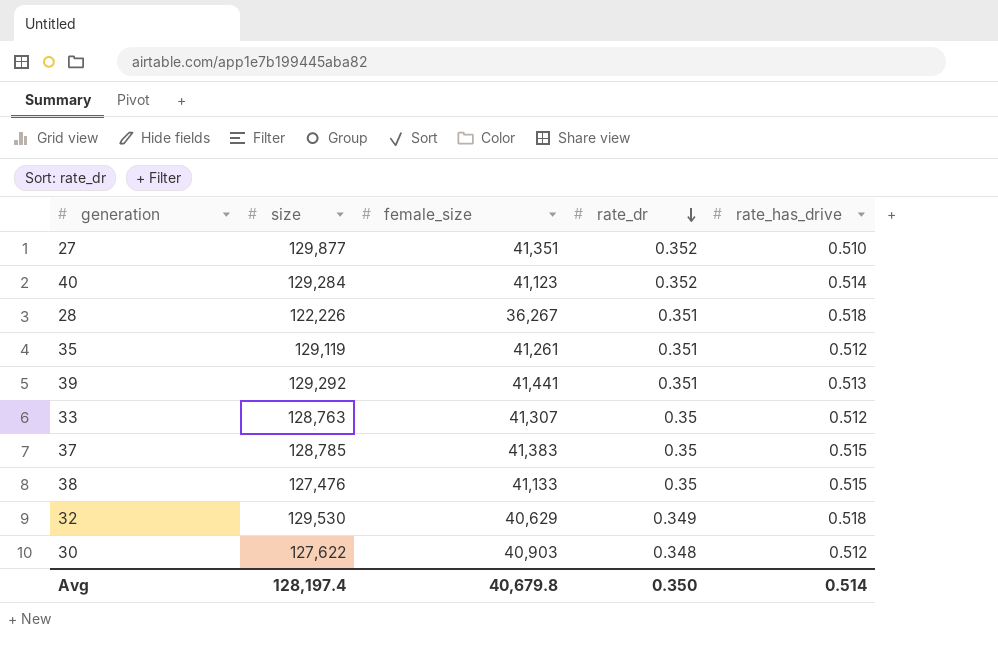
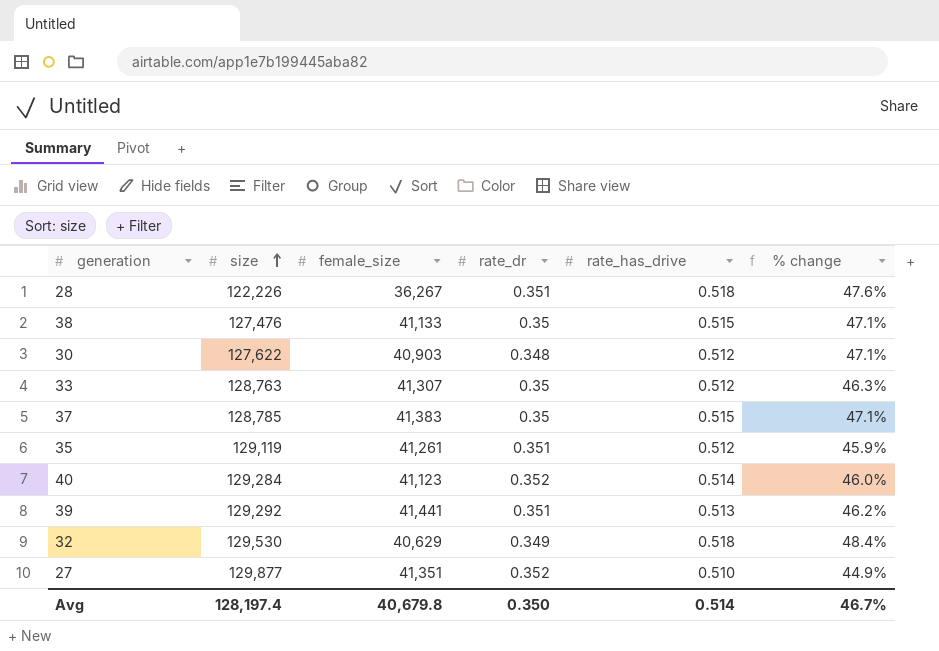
row order: rate_dr descending -> size ascending
column % change | formula: none -> ([rate_has_drive] - [rate_dr]) / [rate_dr]

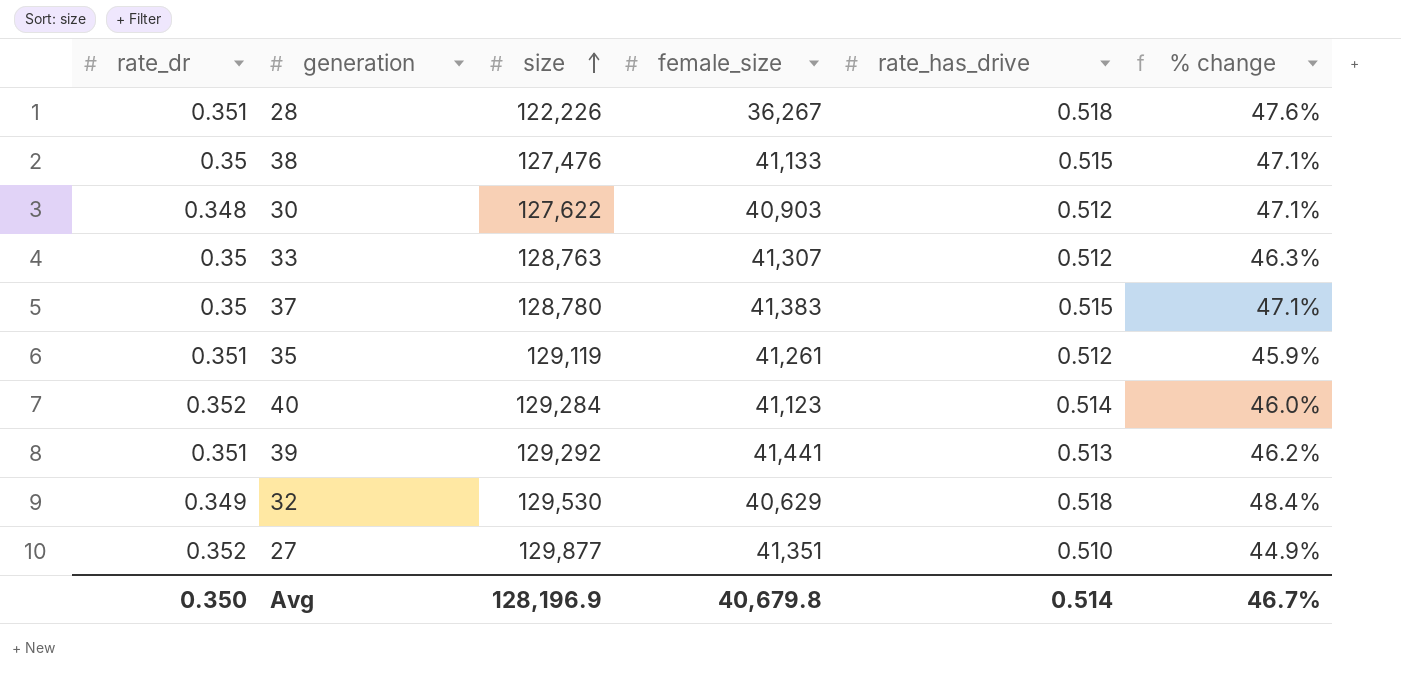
column rate_dr | position: 4 -> 1
37 | size: 128,785 -> 128,780
Avg | size: 128,197.4 -> 128,196.9

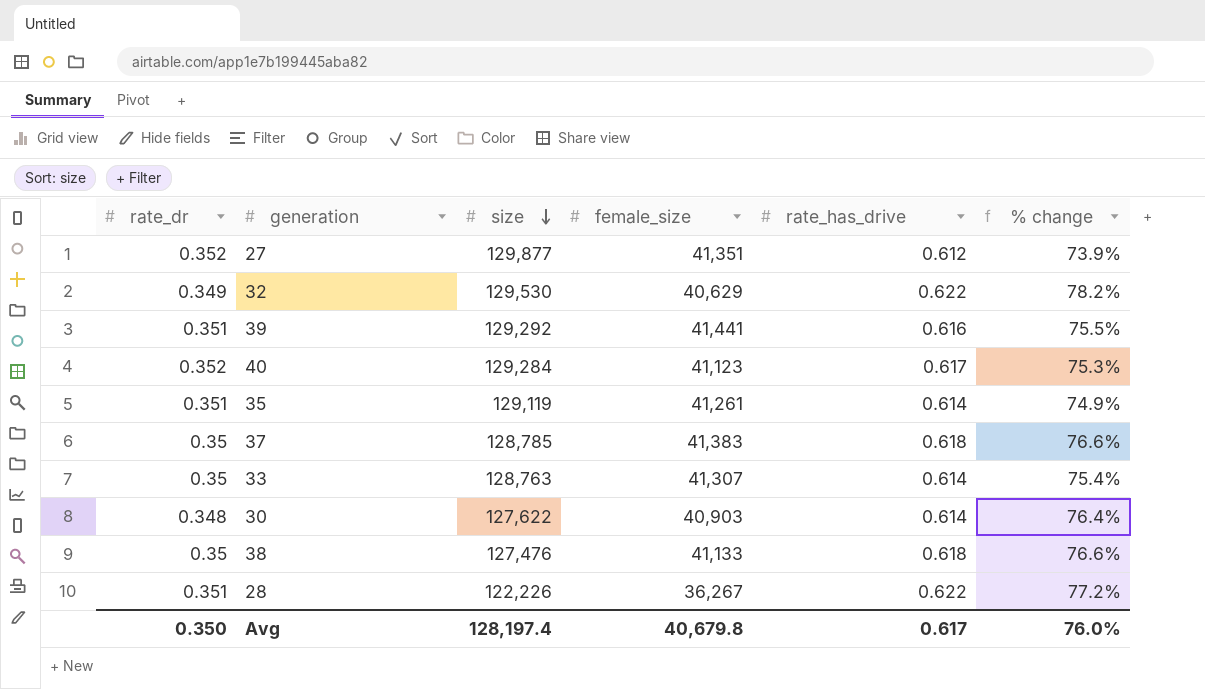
row order: size ascending -> size descending
27 | rate_has_drive: 0.510 -> 0.612
27 | % change: 44.9% -> 73.9%
32 | rate_has_drive: 0.518 -> 0.622
32 | % change: 48.4% -> 78.2%
39 | rate_has_drive: 0.513 -> 0.616
39 | % change: 46.2% -> 75.5%
40 | rate_has_drive: 0.514 -> 0.617
40 | % change: 46.0% -> 75.3%
35 | rate_has_drive: 0.512 -> 0.614
35 | % change: 45.9% -> 74.9%
37 | size: 128,780 -> 128,785
37 | rate_has_drive: 0.515 -> 0.618
37 | % change: 47.1% -> 76.6%
33 | rate_has_drive: 0.512 -> 0.614
33 | % change: 46.3% -> 75.4%
30 | rate_has_drive: 0.512 -> 0.614
30 | % change: 47.1% -> 76.4%
38 | rate_has_drive: 0.515 -> 0.618
38 | % change: 47.1% -> 76.6%
28 | rate_has_drive: 0.518 -> 0.622
28 | % change: 47.6% -> 77.2%
Avg | size: 128,196.9 -> 128,197.4
Avg | rate_has_drive: 0.514 -> 0.617
Avg | % change: 46.7% -> 76.0%

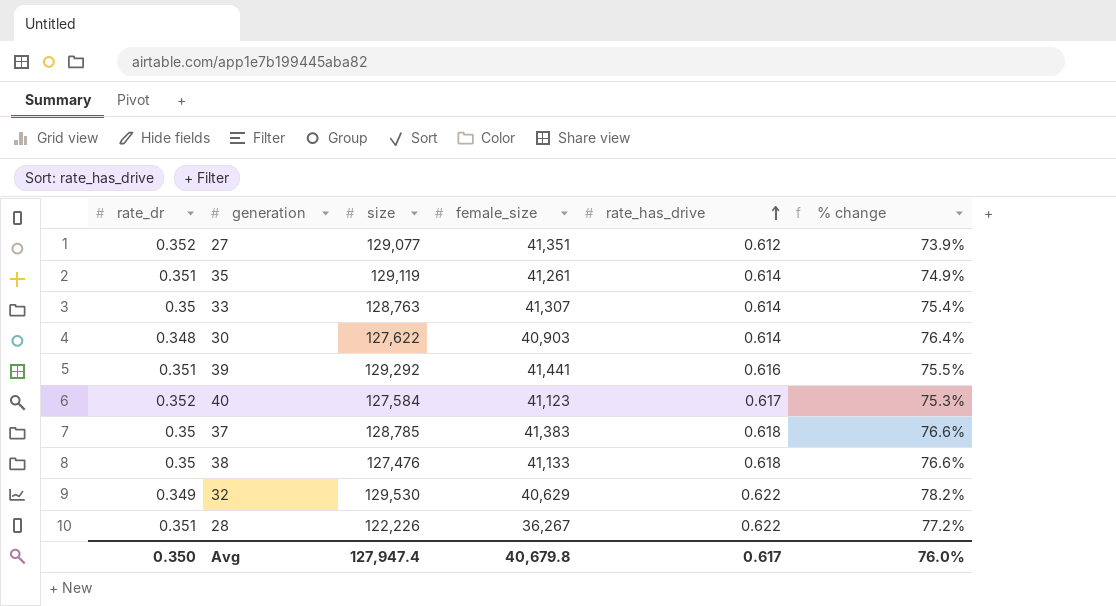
row order: size descending -> rate_has_drive ascending
27 | size: 129,877 -> 129,077
40 | size: 129,284 -> 127,584
Avg | size: 128,197.4 -> 127,947.4

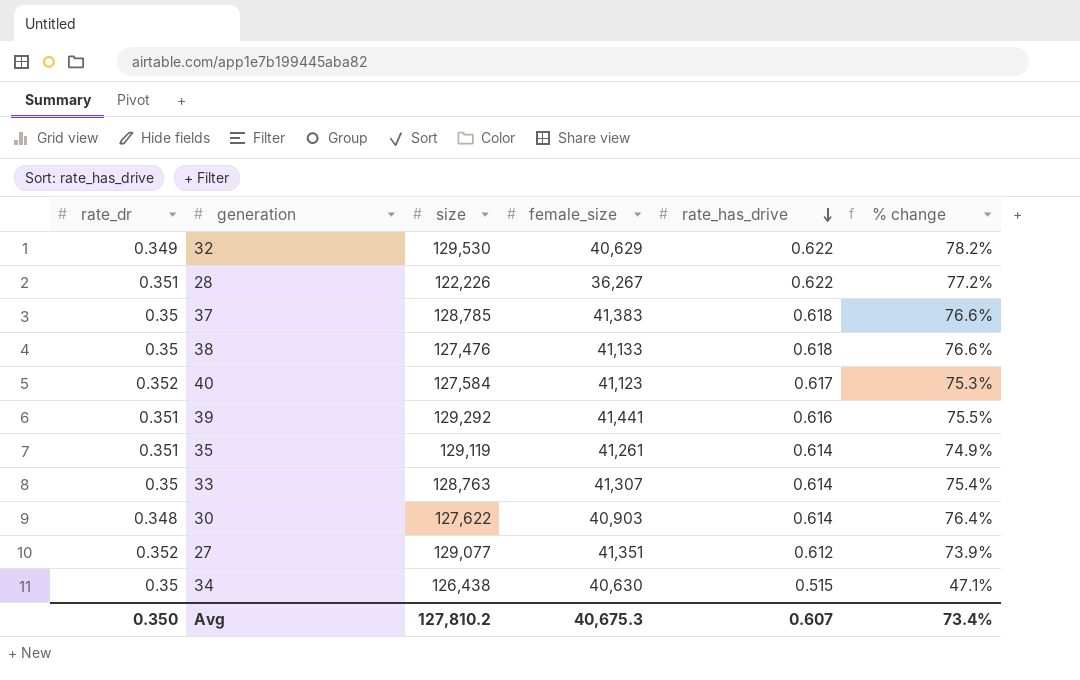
row order: rate_has_drive ascending -> rate_has_drive descending
row 34: none -> 0.35 | 126,438 | 40,630 | 0.515 | 47.1%
Avg | size: 127,947.4 -> 127,810.2
Avg | female_size: 40,679.8 -> 40,675.3
Avg | rate_has_drive: 0.617 -> 0.607
Avg | % change: 76.0% -> 73.4%

